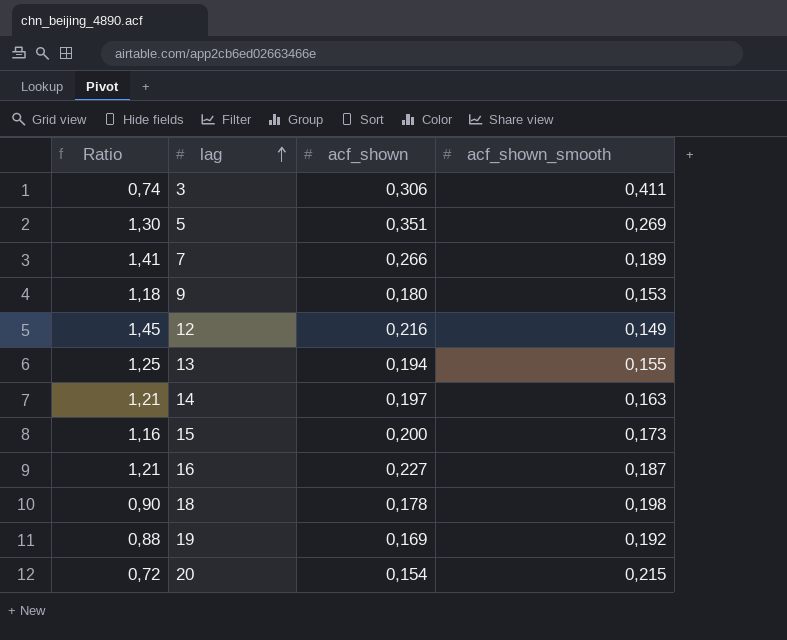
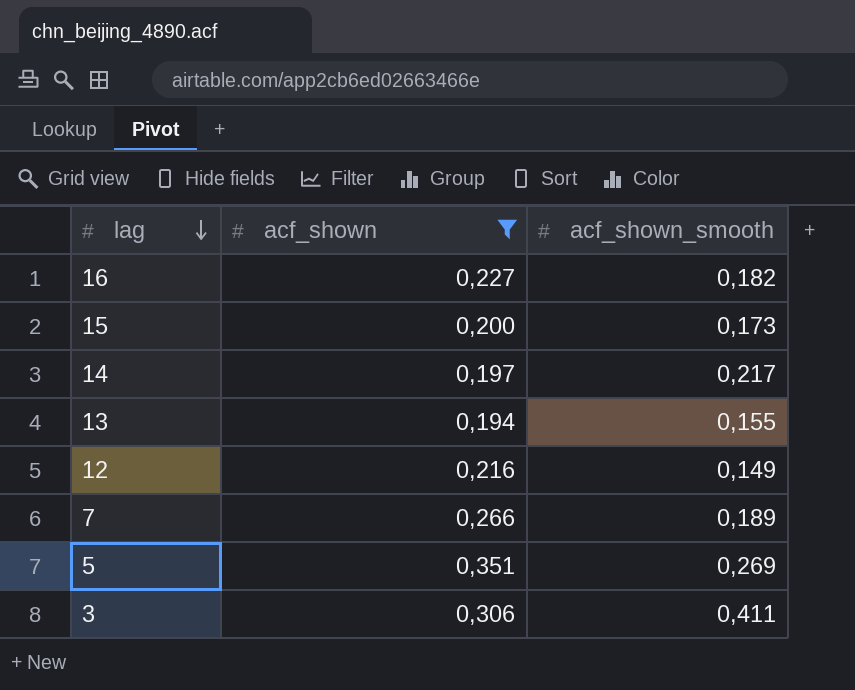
filter: none -> acf_shown >= 0,194
row order: lag ascending -> lag descending
column Ratio | formula: [acf_shown] / [acf_shown_smooth] -> none
16 | acf_shown_smooth: 0,187 -> 0,182
14 | acf_shown_smooth: 0,163 -> 0,217

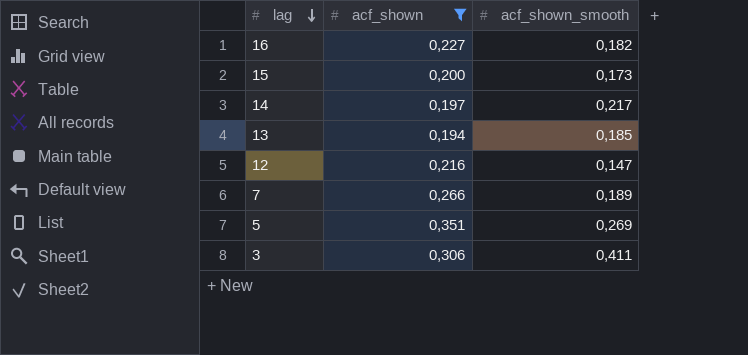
13 | acf_shown_smooth: 0,155 -> 0,185
12 | acf_shown_smooth: 0,149 -> 0,147

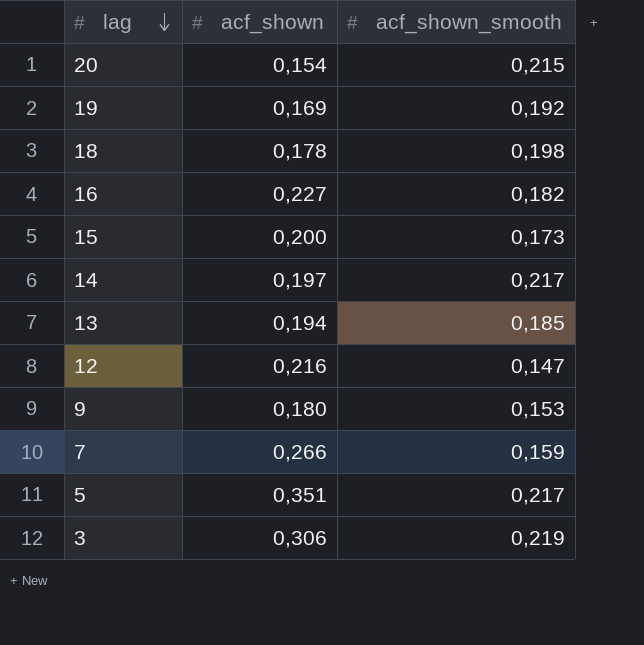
filter: acf_shown >= 0,194 -> none
7 | acf_shown_smooth: 0,189 -> 0,159
5 | acf_shown_smooth: 0,269 -> 0,217
3 | acf_shown_smooth: 0,411 -> 0,219

